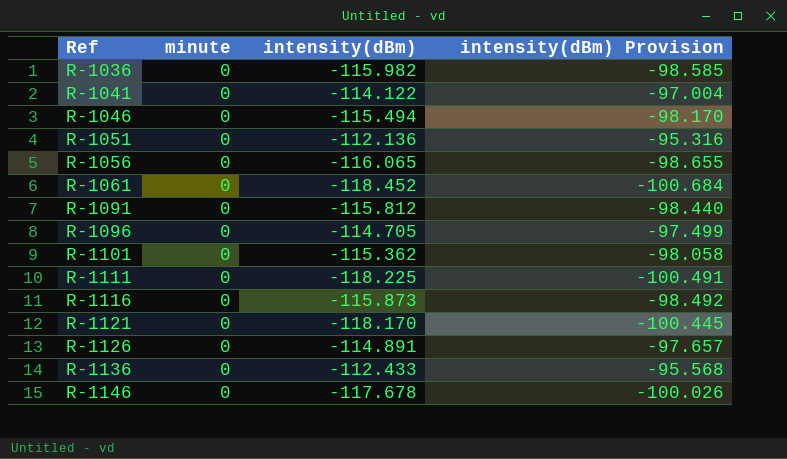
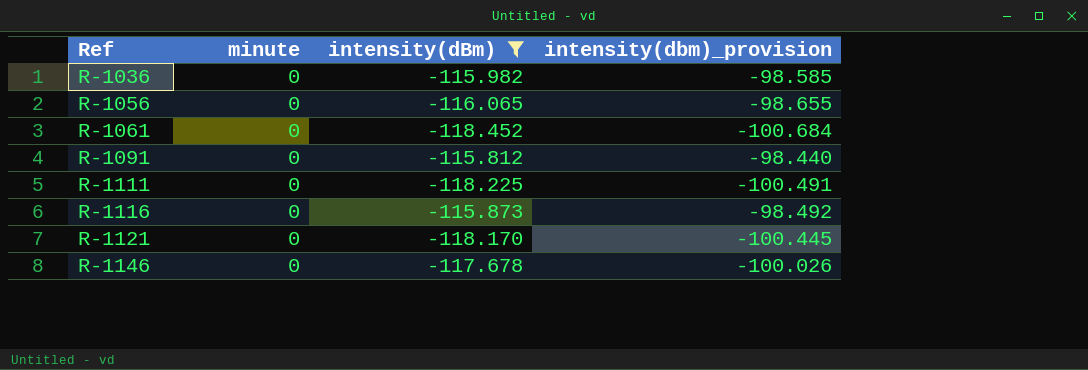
filter: none -> intensity(dBm) <= -115.812
column name: intensity(dBm) Provision -> intensity(dbm)_provision

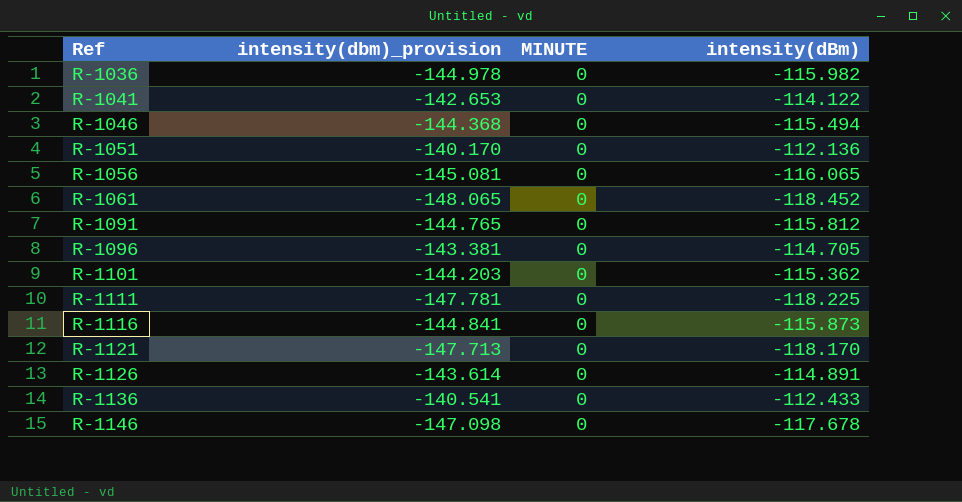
filter: intensity(dBm) <= -115.812 -> none
column intensity(dbm)_provision | formula: [intensity(dBm)] * 0.85 -> [intensity(dBm)] * 1.25
column intensity(dbm)_provision | position: 4 -> 2
column name: minute -> MINUTE

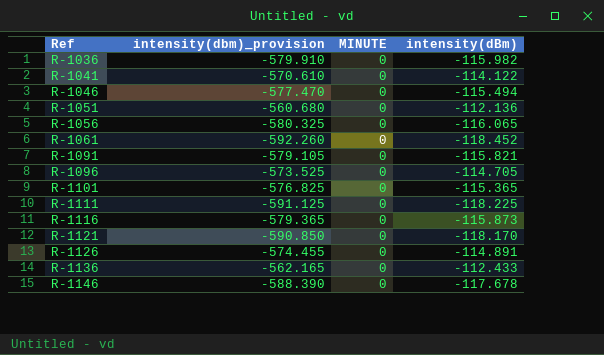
column intensity(dbm)_provision | formula: [intensity(dBm)] * 1.25 -> [intensity(dBm)] * 5
R-1091 | intensity(dBm): -115.812 -> -115.821
R-1101 | intensity(dBm): -115.362 -> -115.365

